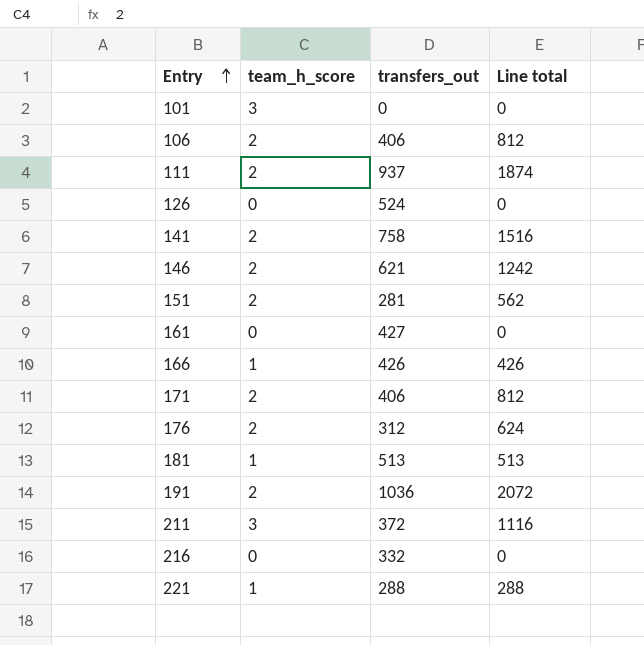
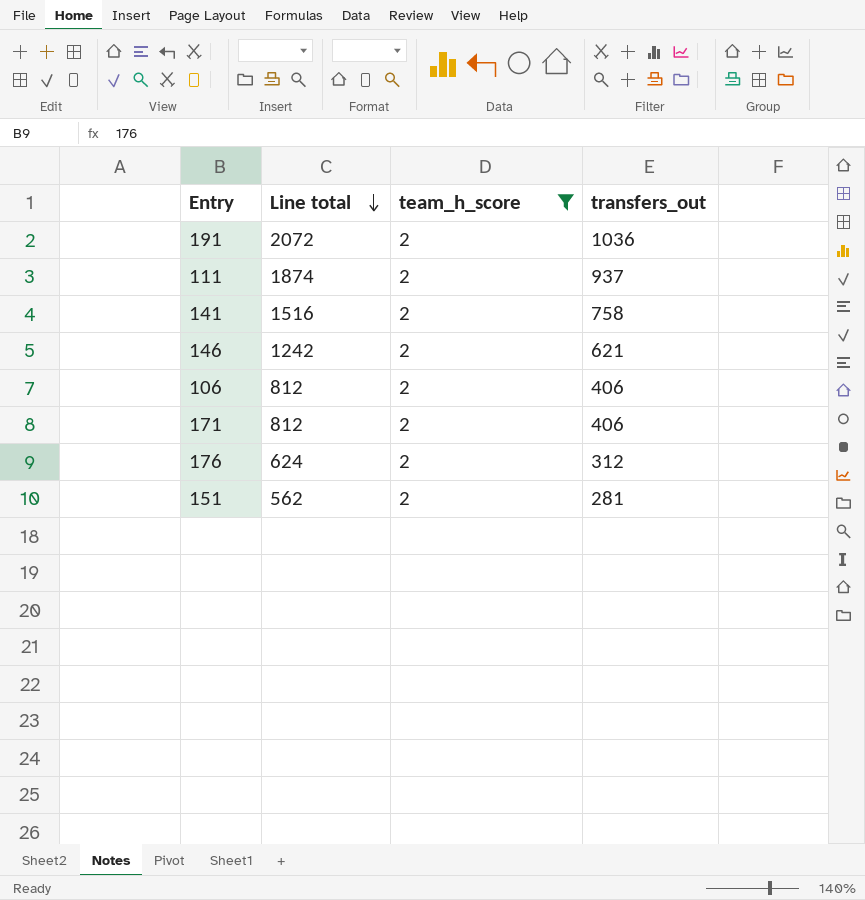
filter: none -> team_h_score = 2
row order: Entry ascending -> Line total descending
column Line total | position: 4 -> 2

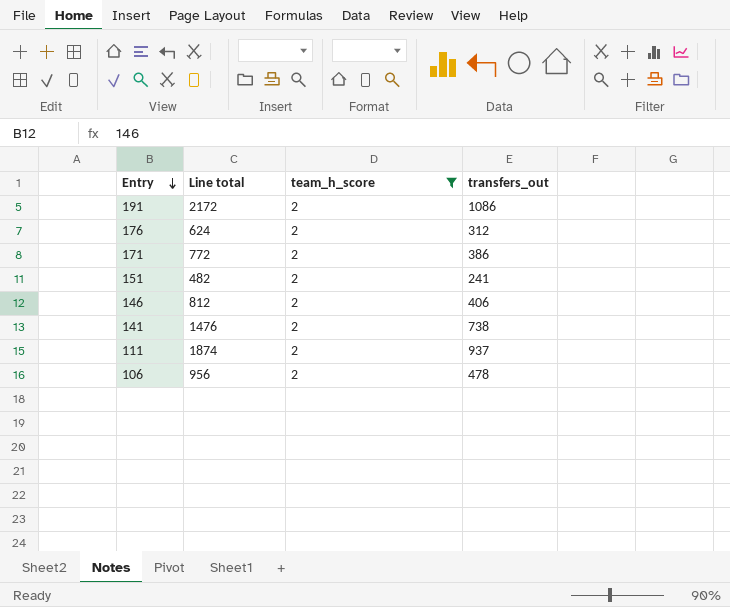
row order: Line total descending -> Entry descending
191 | Line total: 2072 -> 2172
191 | transfers_out: 1036 -> 1086
171 | Line total: 812 -> 772
171 | transfers_out: 406 -> 386
151 | Line total: 562 -> 482
151 | transfers_out: 281 -> 241
146 | Line total: 1242 -> 812
146 | transfers_out: 621 -> 406
141 | Line total: 1516 -> 1476
141 | transfers_out: 758 -> 738
106 | Line total: 812 -> 956
106 | transfers_out: 406 -> 478

